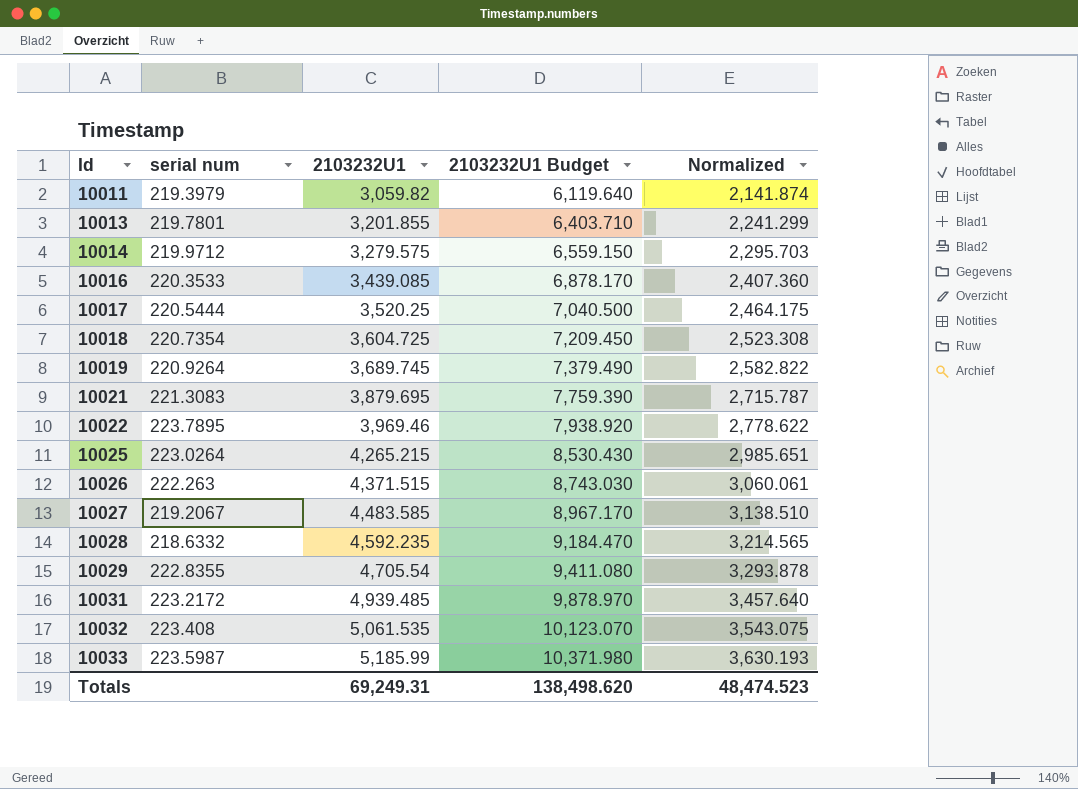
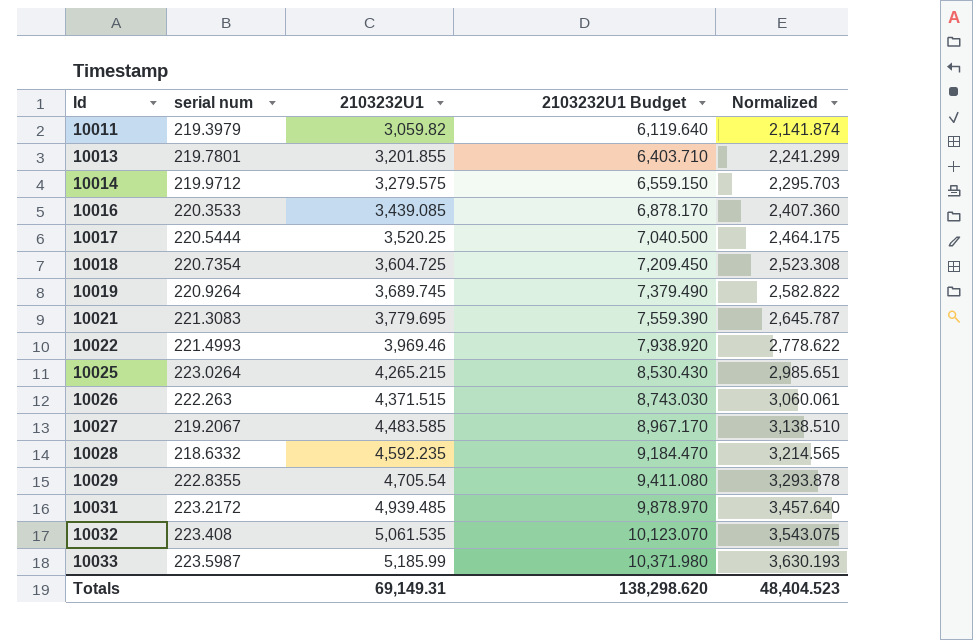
10021 | 2103232U1: 3,879.695 -> 3,779.695
10021 | 2103232U1 Budget: 7,759.390 -> 7,559.390
10021 | Normalized: 2,715.787 -> 2,645.787
10022 | serial num: 223.7895 -> 221.4993
Totals | 2103232U1: 69,249.31 -> 69,149.31
Totals | 2103232U1 Budget: 138,498.620 -> 138,298.620
Totals | Normalized: 48,474.523 -> 48,404.523

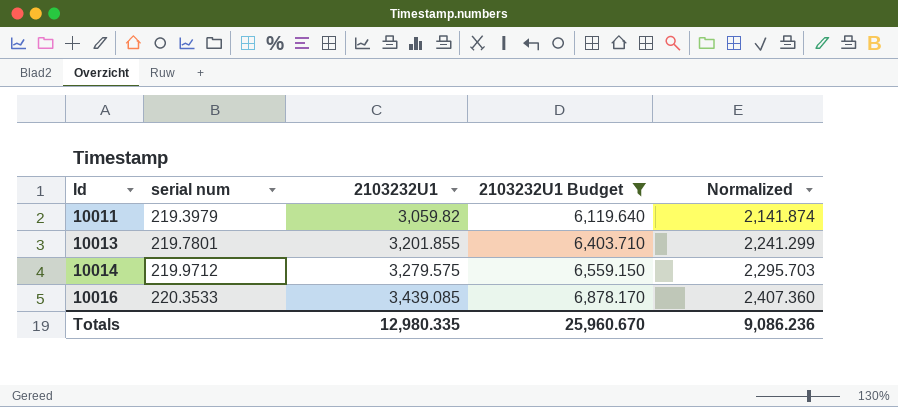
filter: none -> 2103232U1 Budget <= 6,878.170
Totals | 2103232U1: 69,149.31 -> 12,980.335
Totals | 2103232U1 Budget: 138,298.620 -> 25,960.670
Totals | Normalized: 48,404.523 -> 9,086.236

